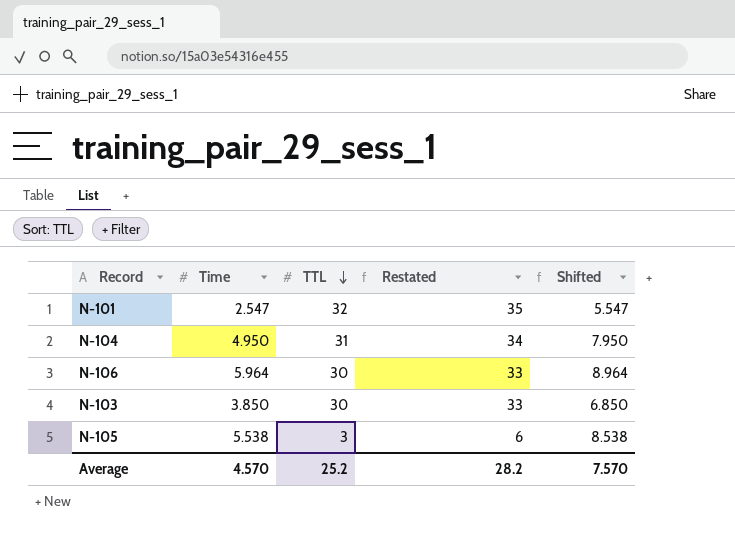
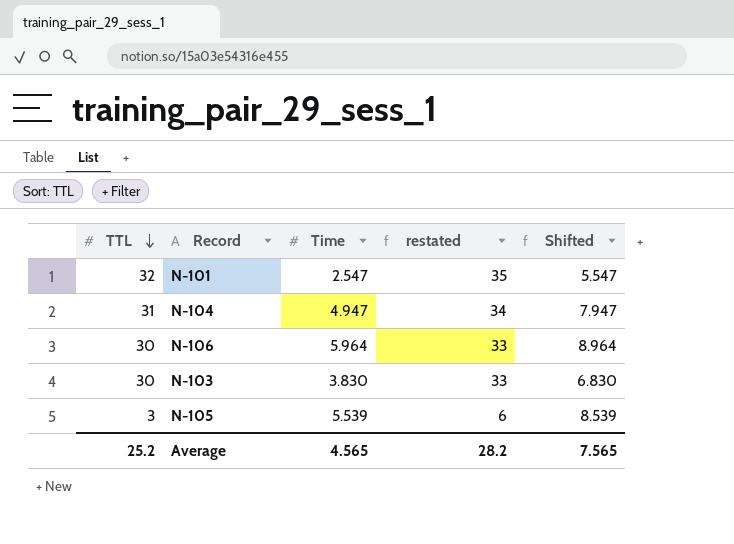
column TTL | position: 3 -> 1
column name: Restated -> restated
N-104 | Time: 4.950 -> 4.947
N-104 | Shifted: 7.950 -> 7.947
N-103 | Time: 3.850 -> 3.830
N-103 | Shifted: 6.850 -> 6.830
N-105 | Time: 5.538 -> 5.539
N-105 | Shifted: 8.538 -> 8.539
Average | Time: 4.570 -> 4.565
Average | Shifted: 7.570 -> 7.565

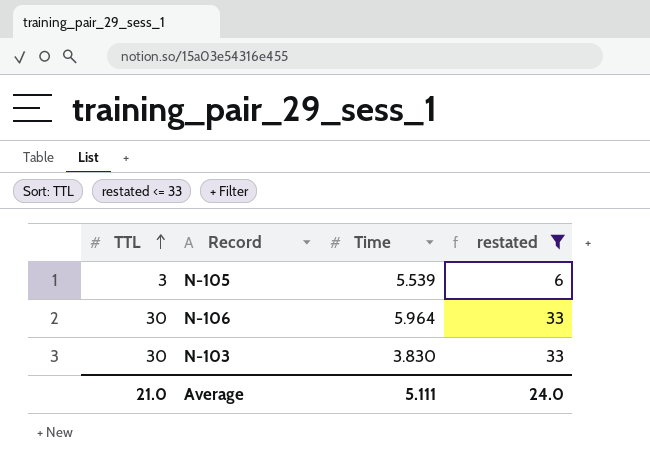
filter: none -> restated <= 33
row order: TTL descending -> TTL ascending
column Shifted | formula: [Time] + 3 -> none
Average | TTL: 25.2 -> 21.0
Average | Time: 4.565 -> 5.111
Average | restated: 28.2 -> 24.0

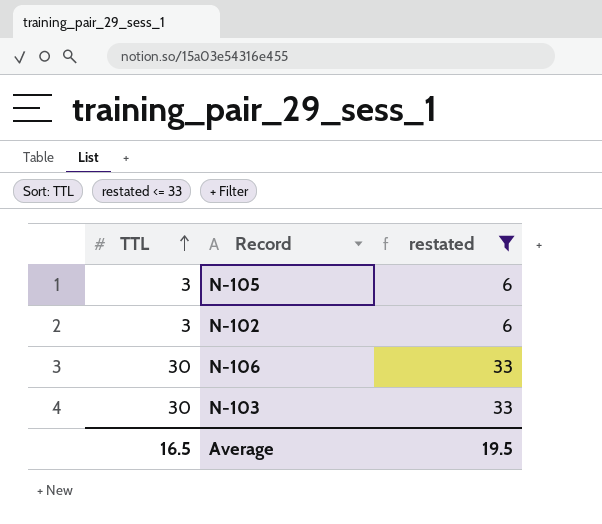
column Time | position: 3 -> none
row N-102: none -> 3 | 6
Average | TTL: 21.0 -> 16.5
Average | restated: 24.0 -> 19.5

